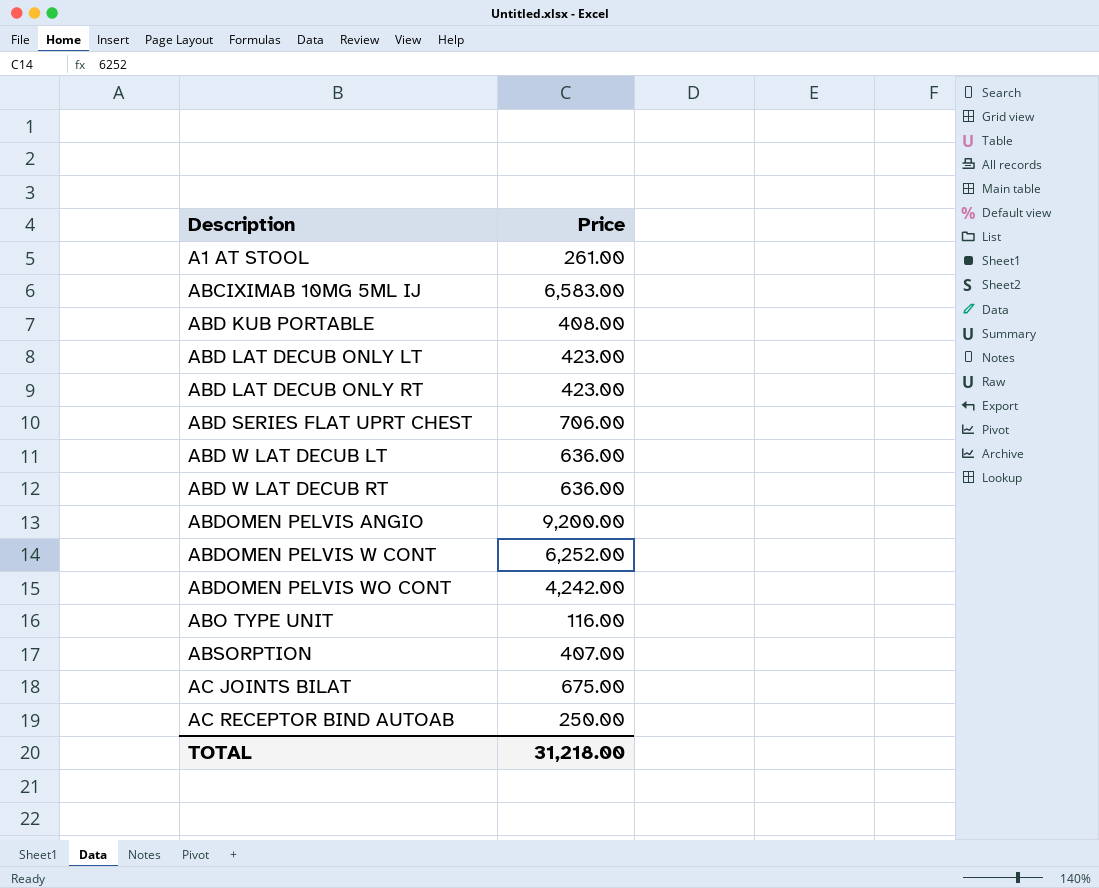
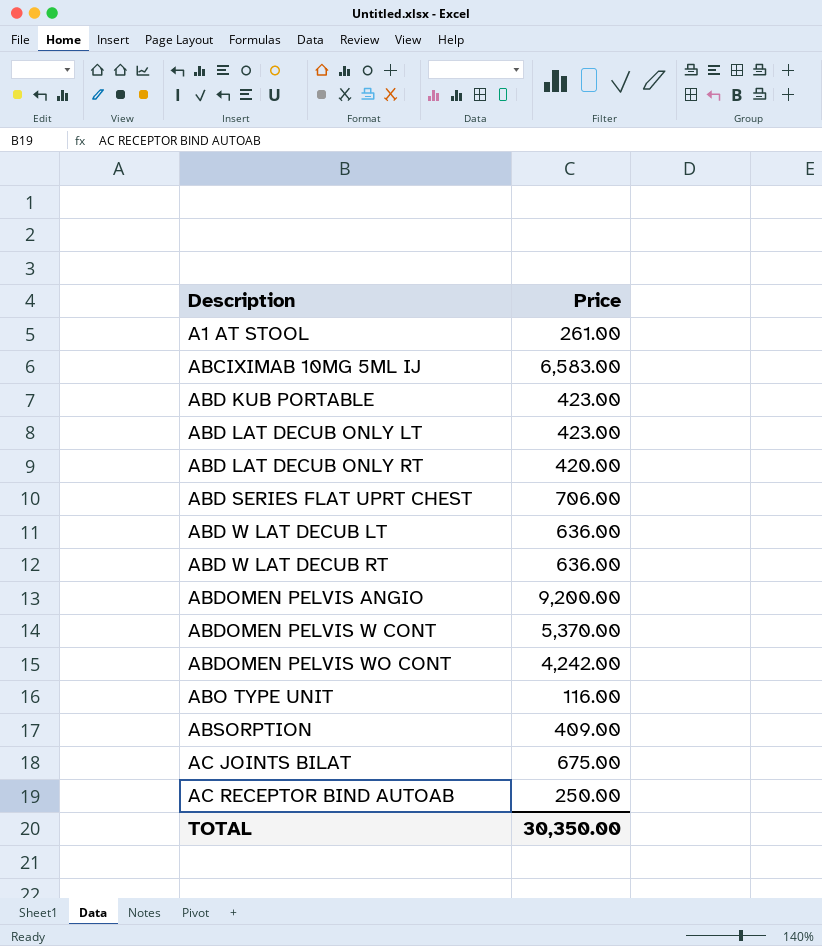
ABD KUB PORTABLE | Price: 408.00 -> 423.00
ABD LAT DECUB ONLY RT | Price: 423.00 -> 420.00
ABDOMEN PELVIS W CONT | Price: 6,252.00 -> 5,370.00
ABSORPTION | Price: 407.00 -> 409.00
TOTAL | Price: 31,218.00 -> 30,350.00

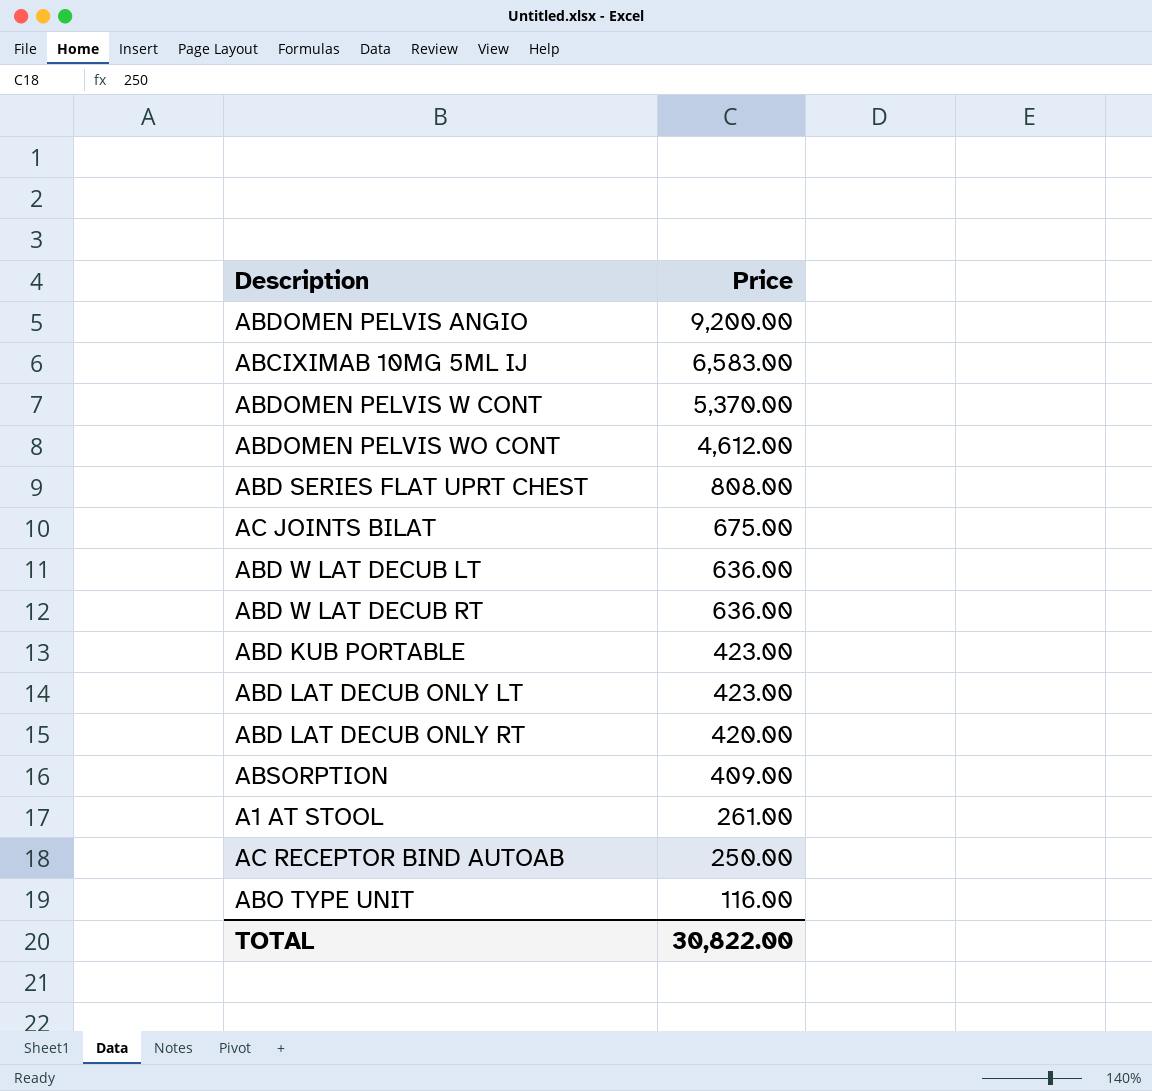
row order: Description ascending -> Price descending
ABDOMEN PELVIS WO CONT | Price: 4,242.00 -> 4,612.00
ABD SERIES FLAT UPRT CHEST | Price: 706.00 -> 808.00
TOTAL | Price: 30,350.00 -> 30,822.00

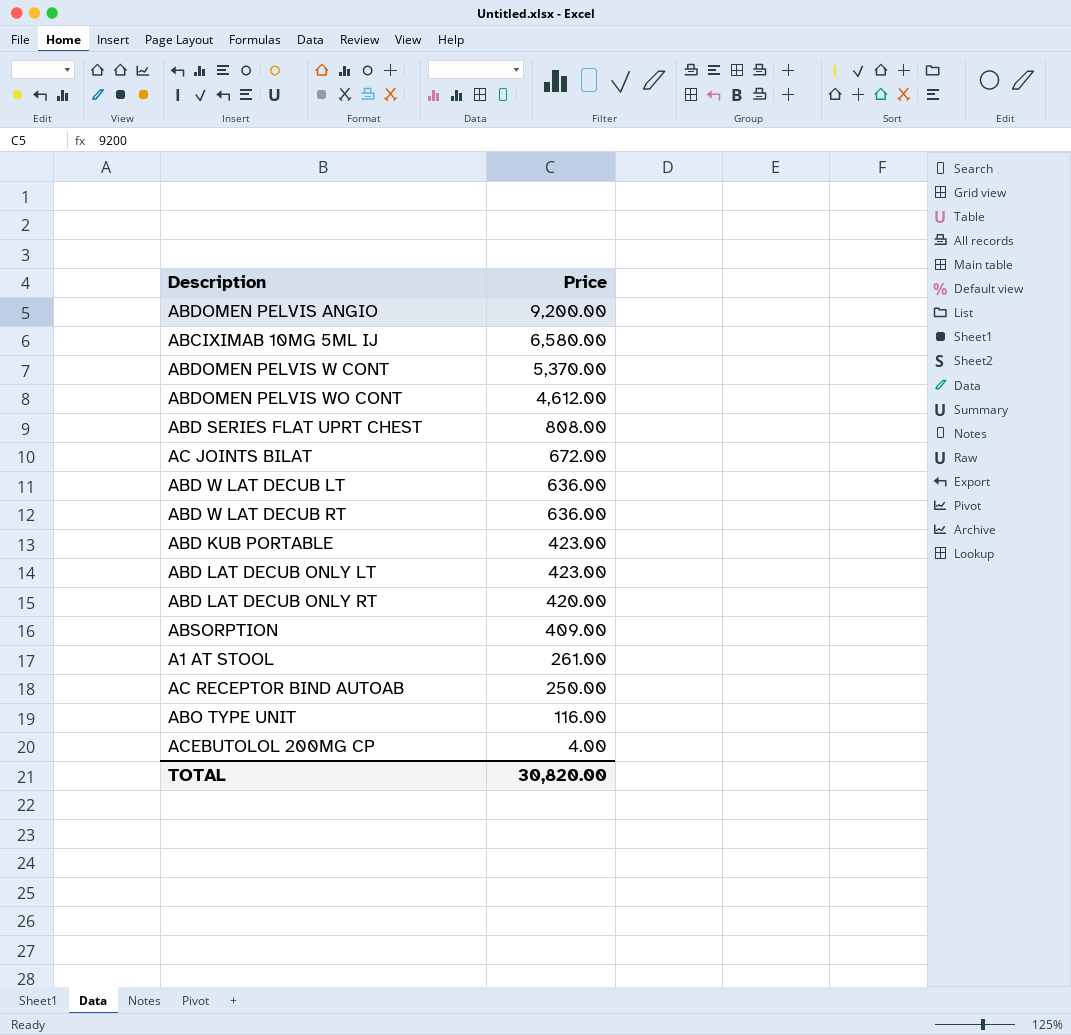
ABCIXIMAB 10MG 5ML IJ | Price: 6,583.00 -> 6,580.00
AC JOINTS BILAT | Price: 675.00 -> 672.00
row ACEBUTOLOL 200MG CP: none -> 4.00
TOTAL | Price: 30,822.00 -> 30,820.00

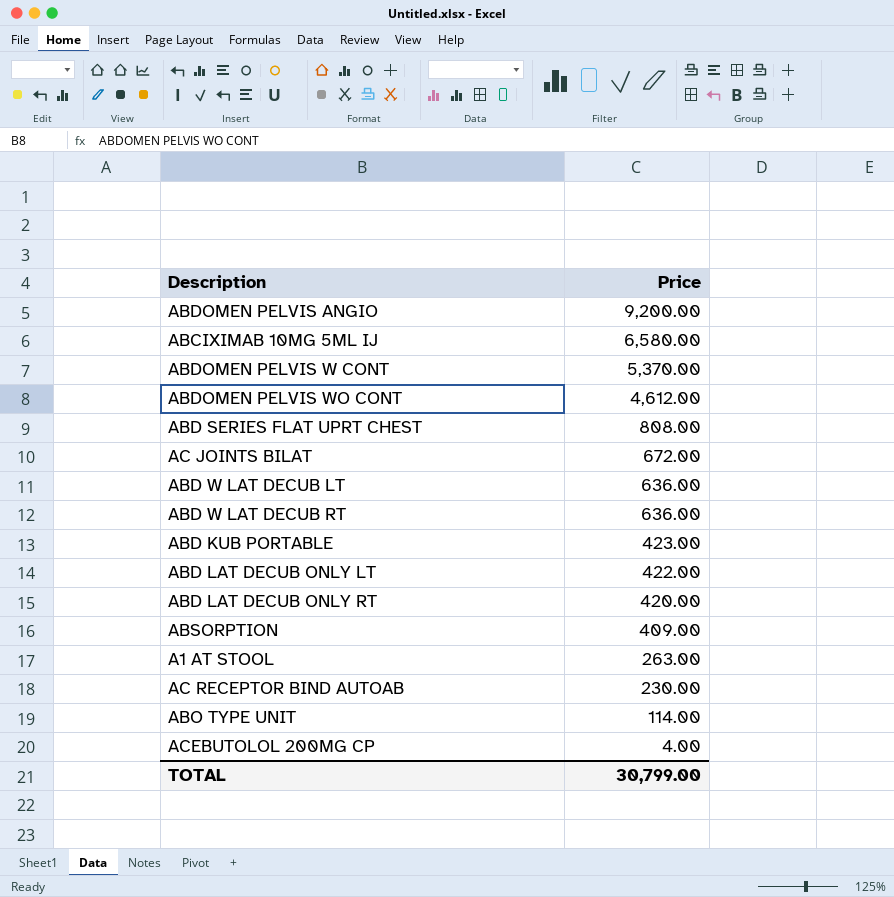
ABD LAT DECUB ONLY LT | Price: 423.00 -> 422.00
A1 AT STOOL | Price: 261.00 -> 263.00
AC RECEPTOR BIND AUTOAB | Price: 250.00 -> 230.00
ABO TYPE UNIT | Price: 116.00 -> 114.00
TOTAL | Price: 30,820.00 -> 30,799.00

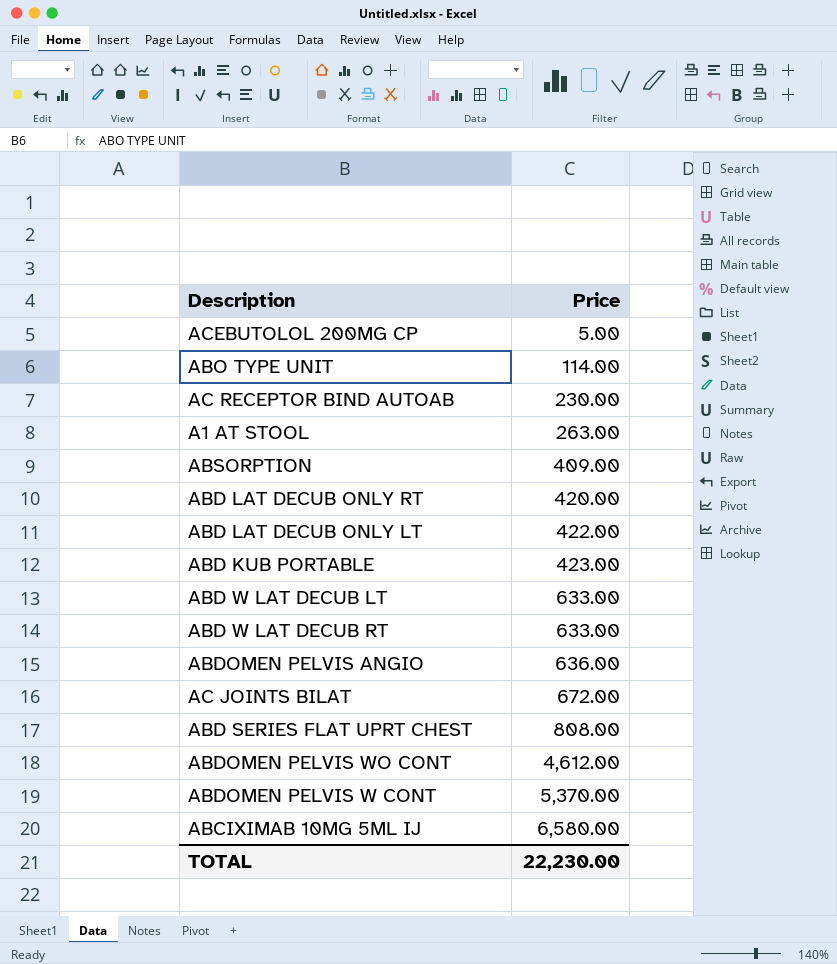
row order: Price descending -> Price ascending
ACEBUTOLOL 200MG CP | Price: 4.00 -> 5.00
ABD W LAT DECUB LT | Price: 636.00 -> 633.00
ABD W LAT DECUB RT | Price: 636.00 -> 633.00
ABDOMEN PELVIS ANGIO | Price: 9,200.00 -> 636.00
TOTAL | Price: 30,799.00 -> 22,230.00

